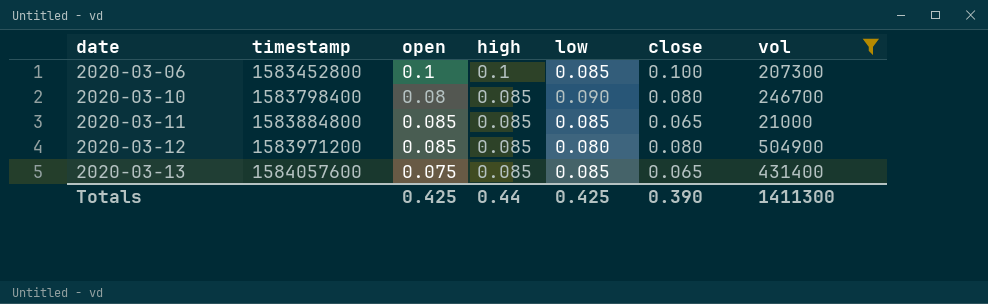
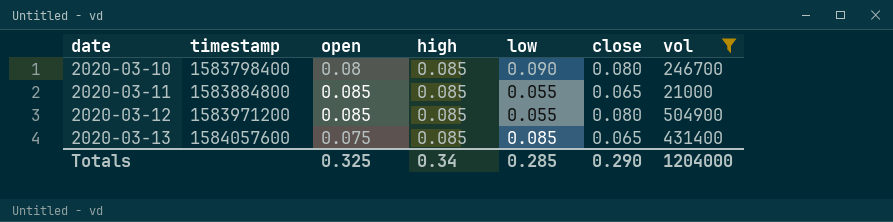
row 2020-03-06: 1583452800 | 0.1 | 0.1 | 0.085 | 0.100 | 207300 -> none
2020-03-11 | low: 0.085 -> 0.055
2020-03-12 | low: 0.080 -> 0.055
Totals | open: 0.425 -> 0.325
Totals | high: 0.44 -> 0.34
Totals | low: 0.425 -> 0.285
Totals | close: 0.390 -> 0.290
Totals | vol: 1411300 -> 1204000

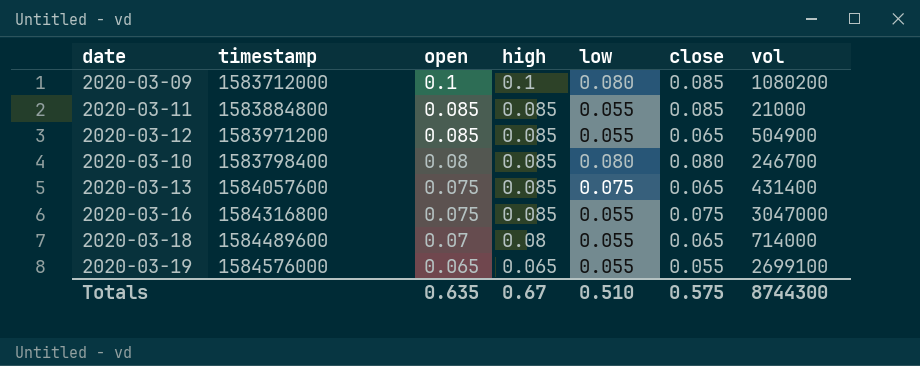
filter: vol <= 504900 -> none
row order: date ascending -> open descending
2020-03-11 | close: 0.065 -> 0.085
2020-03-12 | close: 0.080 -> 0.065
2020-03-10 | low: 0.090 -> 0.080
2020-03-13 | low: 0.085 -> 0.075
Totals | open: 0.325 -> 0.635
Totals | high: 0.34 -> 0.67
Totals | low: 0.285 -> 0.510
Totals | close: 0.290 -> 0.575
Totals | vol: 1204000 -> 8744300

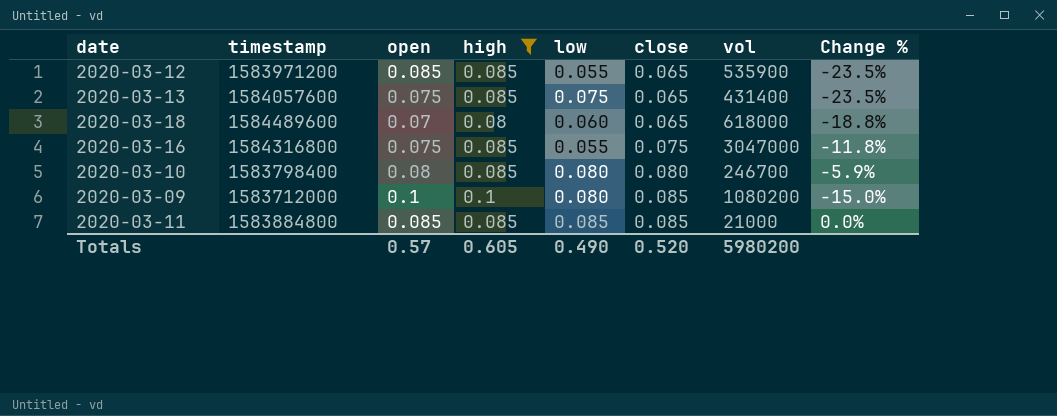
filter: none -> high != 0.065
row order: open descending -> close ascending
column Change % | formula: none -> ([close] - [high]) / [high]
2020-03-12 | vol: 504900 -> 535900
2020-03-18 | low: 0.055 -> 0.060
2020-03-18 | vol: 714000 -> 618000
2020-03-11 | low: 0.055 -> 0.085
Totals | open: 0.635 -> 0.57
Totals | high: 0.67 -> 0.605
Totals | low: 0.510 -> 0.490
Totals | close: 0.575 -> 0.520
Totals | vol: 8744300 -> 5980200

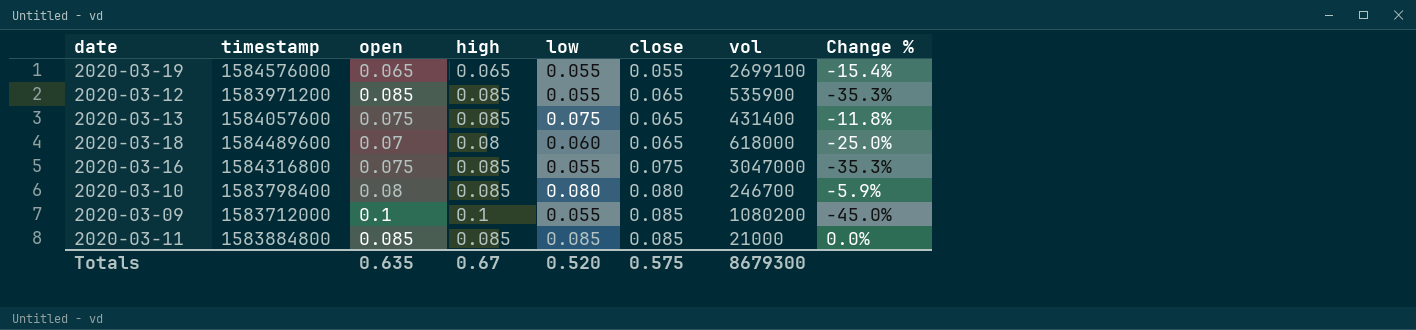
filter: high != 0.065 -> none
column Change % | formula: ([close] - [high]) / [high] -> ([low] - [high]) / [high]
2020-03-09 | low: 0.080 -> 0.055
Totals | open: 0.57 -> 0.635
Totals | high: 0.605 -> 0.67
Totals | low: 0.490 -> 0.520
Totals | close: 0.520 -> 0.575
Totals | vol: 5980200 -> 8679300

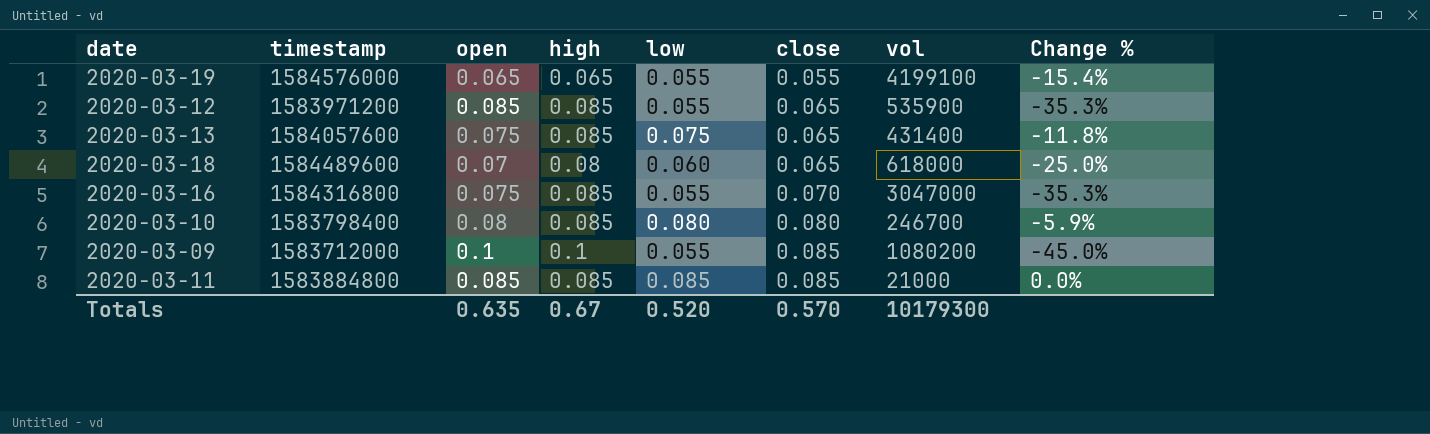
2020-03-19 | vol: 2699100 -> 4199100
2020-03-16 | close: 0.075 -> 0.070
Totals | close: 0.575 -> 0.570
Totals | vol: 8679300 -> 10179300

